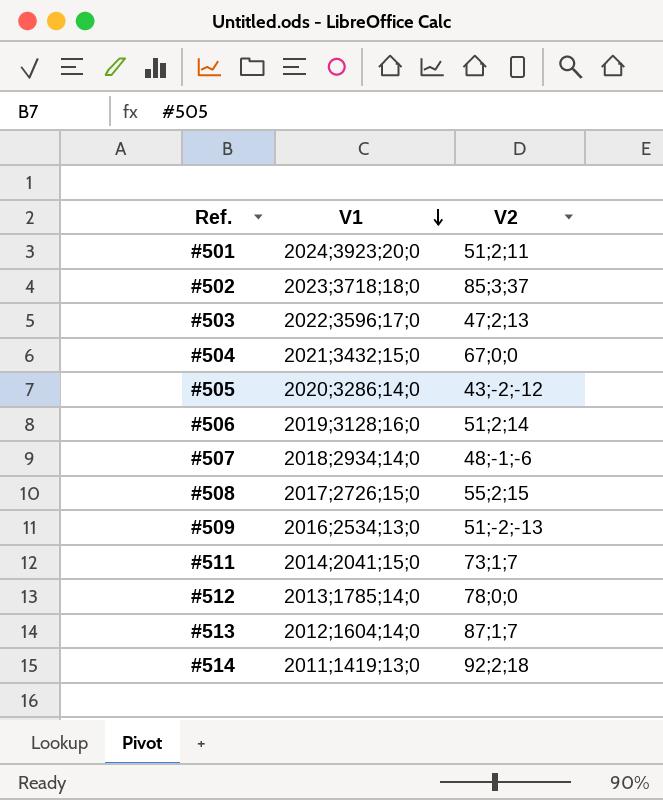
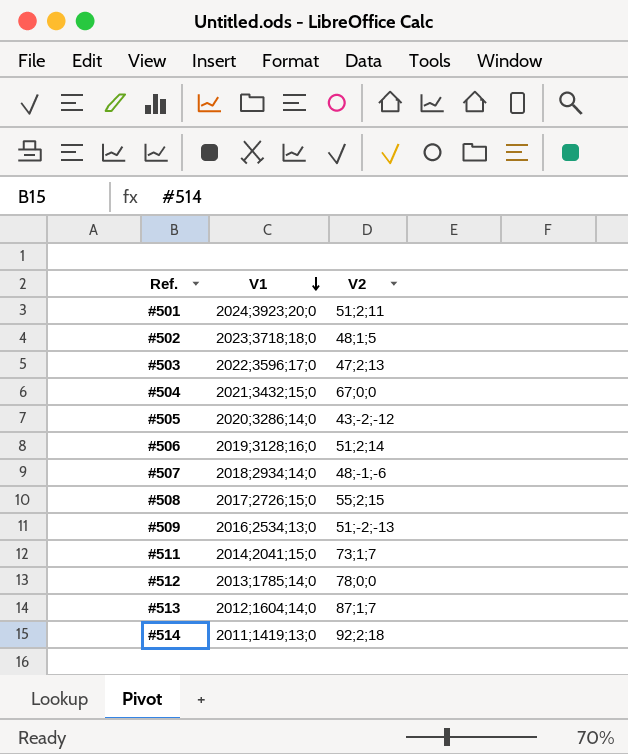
#502 | V2: 85;3;37 -> 48;1;5

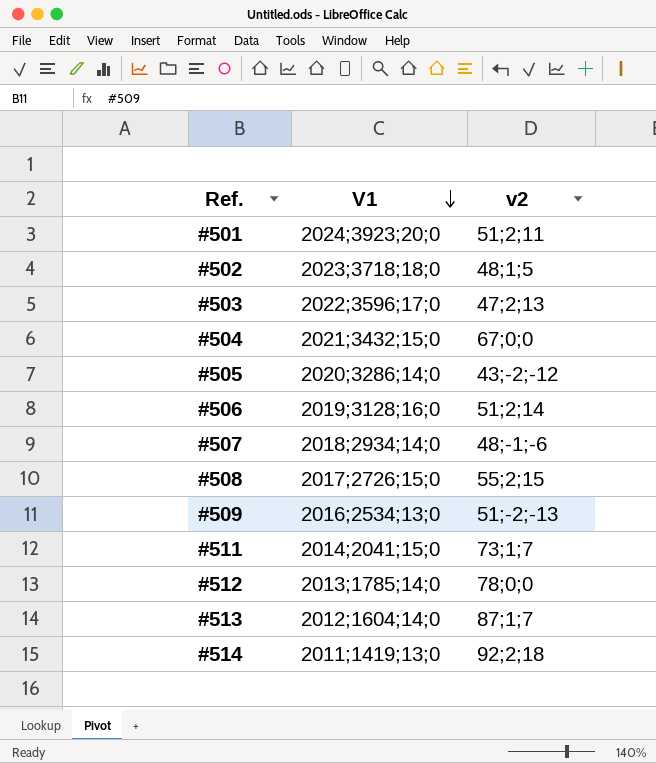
column name: V2 -> v2

